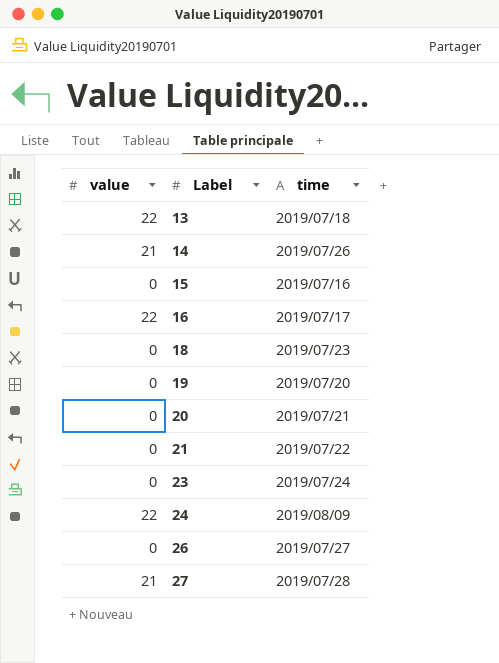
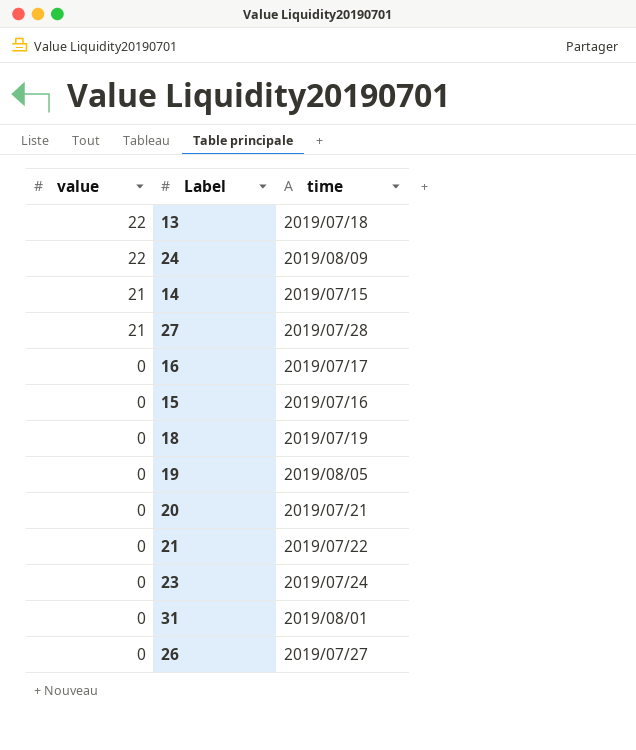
row order: Label ascending -> value descending
14 | time: 2019/07/26 -> 2019/07/15
16 | value: 22 -> 0
18 | time: 2019/07/23 -> 2019/07/19
19 | time: 2019/07/20 -> 2019/08/05
row 31: none -> 0 | 2019/08/01

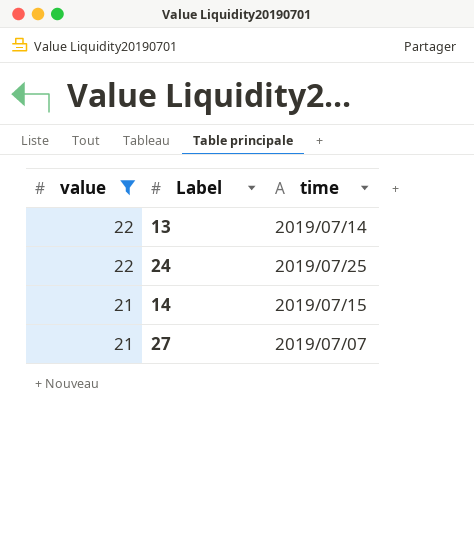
filter: none -> value != 0
13 | time: 2019/07/18 -> 2019/07/14
24 | time: 2019/08/09 -> 2019/07/25
27 | time: 2019/07/28 -> 2019/07/07

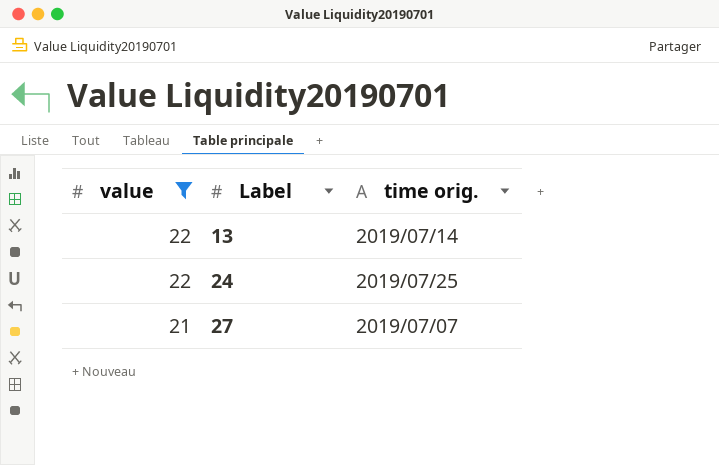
column name: time -> time orig.
row 14: 21 | 2019/07/15 -> none

